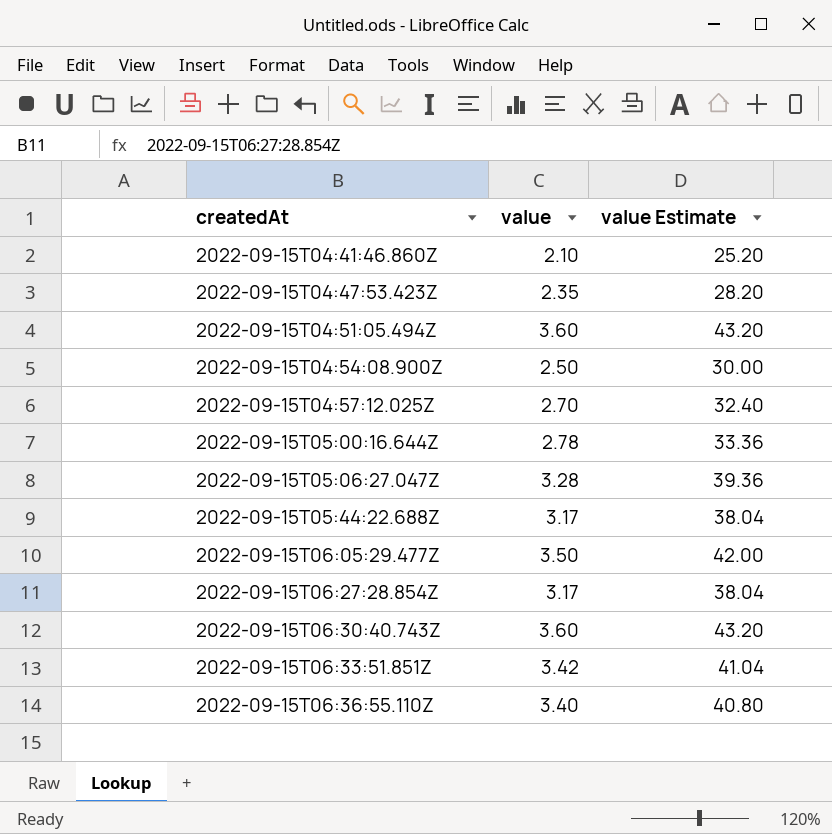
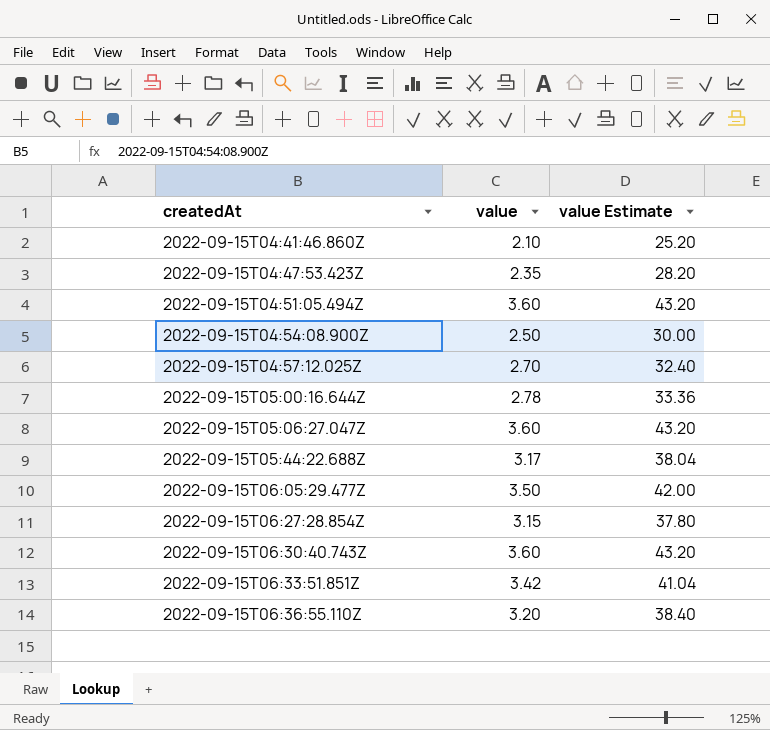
2022-09-15T05:06:27.047Z | value: 3.28 -> 3.60
2022-09-15T05:06:27.047Z | value Estimate: 39.36 -> 43.20
2022-09-15T06:27:28.854Z | value: 3.17 -> 3.15
2022-09-15T06:27:28.854Z | value Estimate: 38.04 -> 37.80
2022-09-15T06:36:55.110Z | value: 3.40 -> 3.20
2022-09-15T06:36:55.110Z | value Estimate: 40.80 -> 38.40

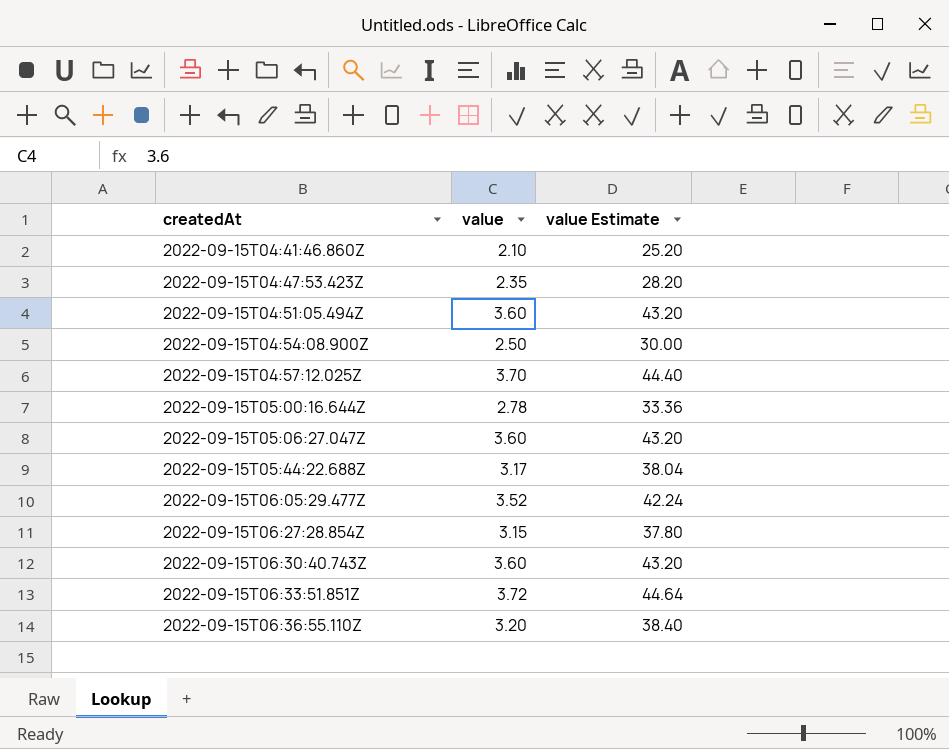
2022-09-15T04:57:12.025Z | value: 2.70 -> 3.70
2022-09-15T04:57:12.025Z | value Estimate: 32.40 -> 44.40
2022-09-15T06:05:29.477Z | value: 3.50 -> 3.52
2022-09-15T06:05:29.477Z | value Estimate: 42.00 -> 42.24
2022-09-15T06:33:51.851Z | value: 3.42 -> 3.72
2022-09-15T06:33:51.851Z | value Estimate: 41.04 -> 44.64

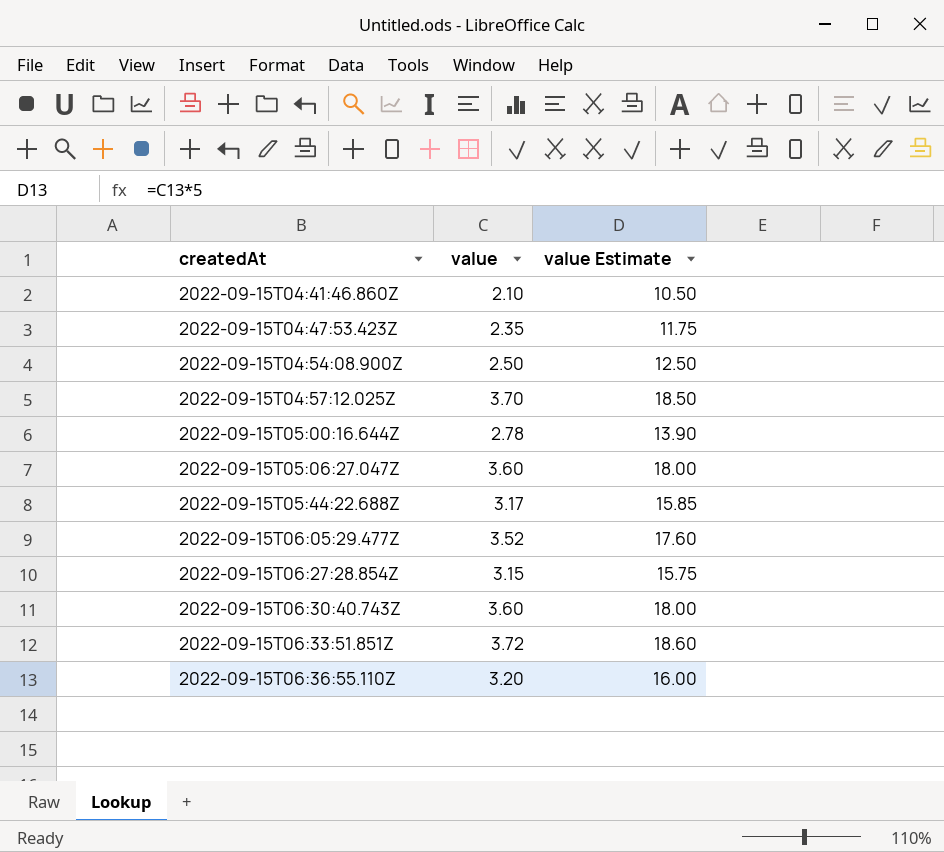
column value Estimate | formula: [value] * 12 -> [value] * 5
row 2022-09-15T04:51:05.494Z: 3.60 | 43.20 -> none

